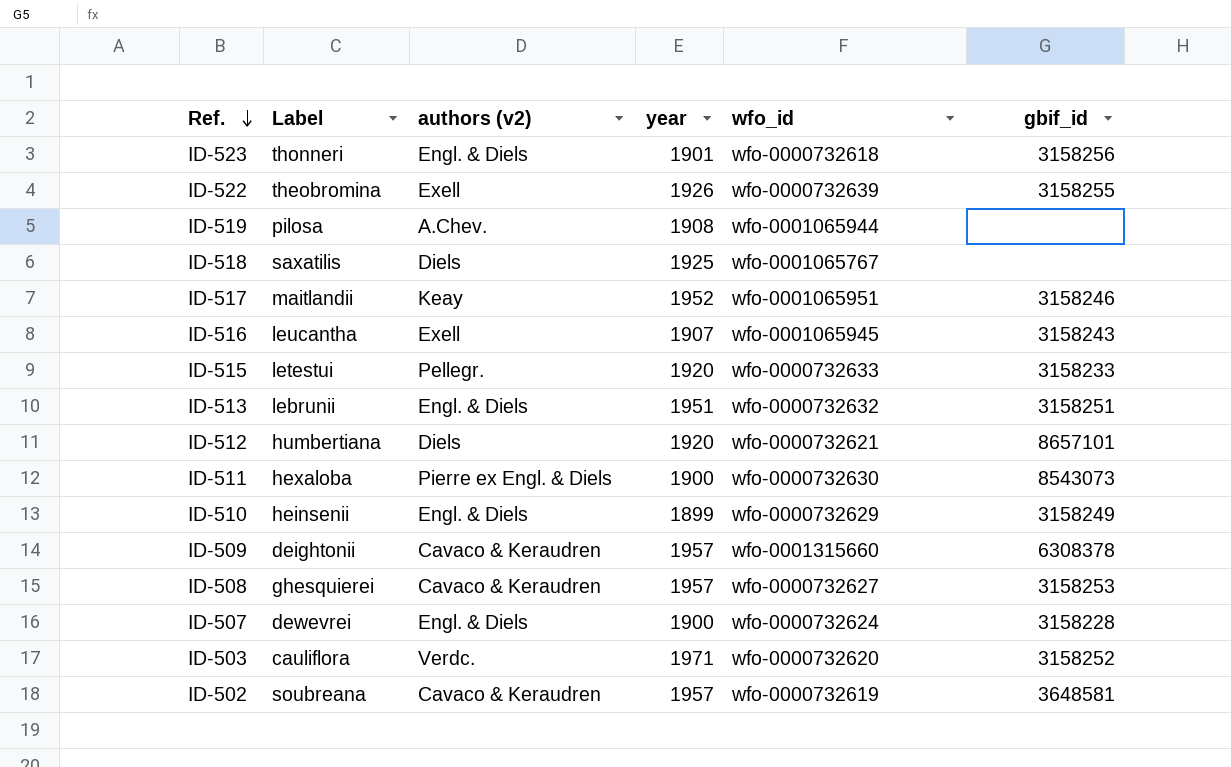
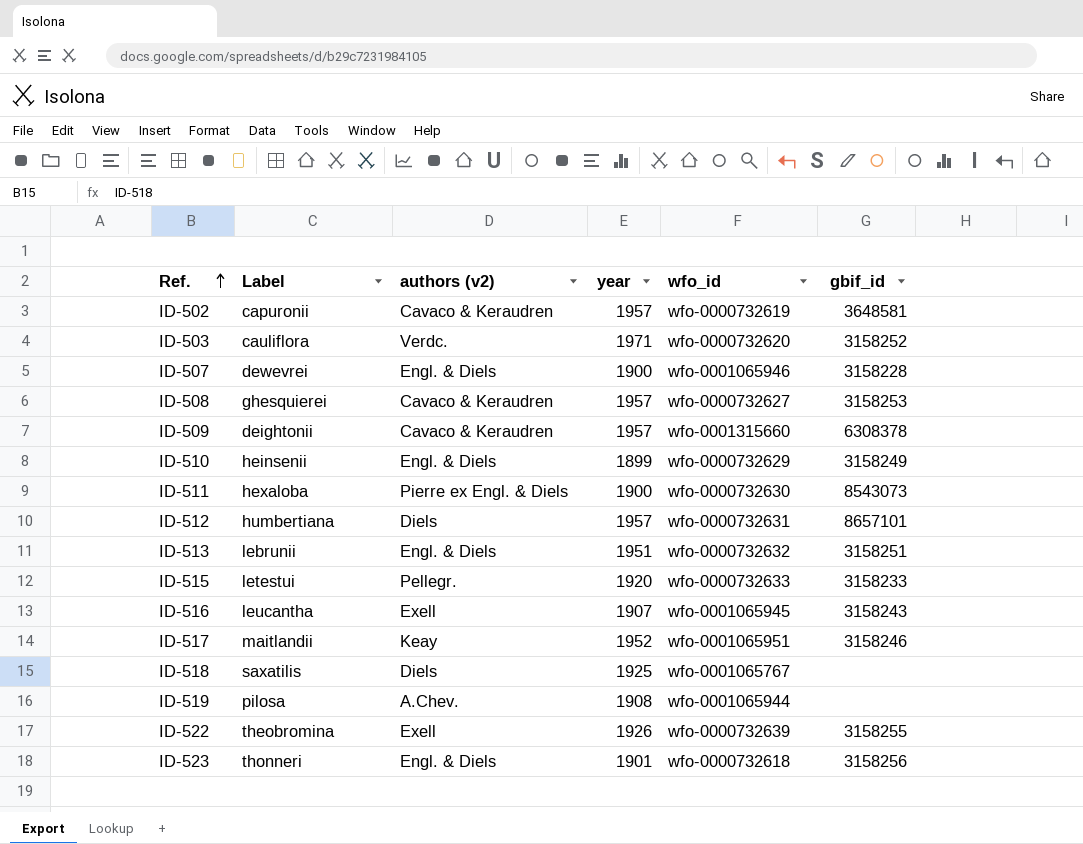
row order: Ref. descending -> Ref. ascending
ID-502 | Label: soubreana -> capuronii
ID-507 | wfo_id: wfo-0000732624 -> wfo-0001065946
ID-512 | year: 1920 -> 1957
ID-512 | wfo_id: wfo-0000732621 -> wfo-0000732631

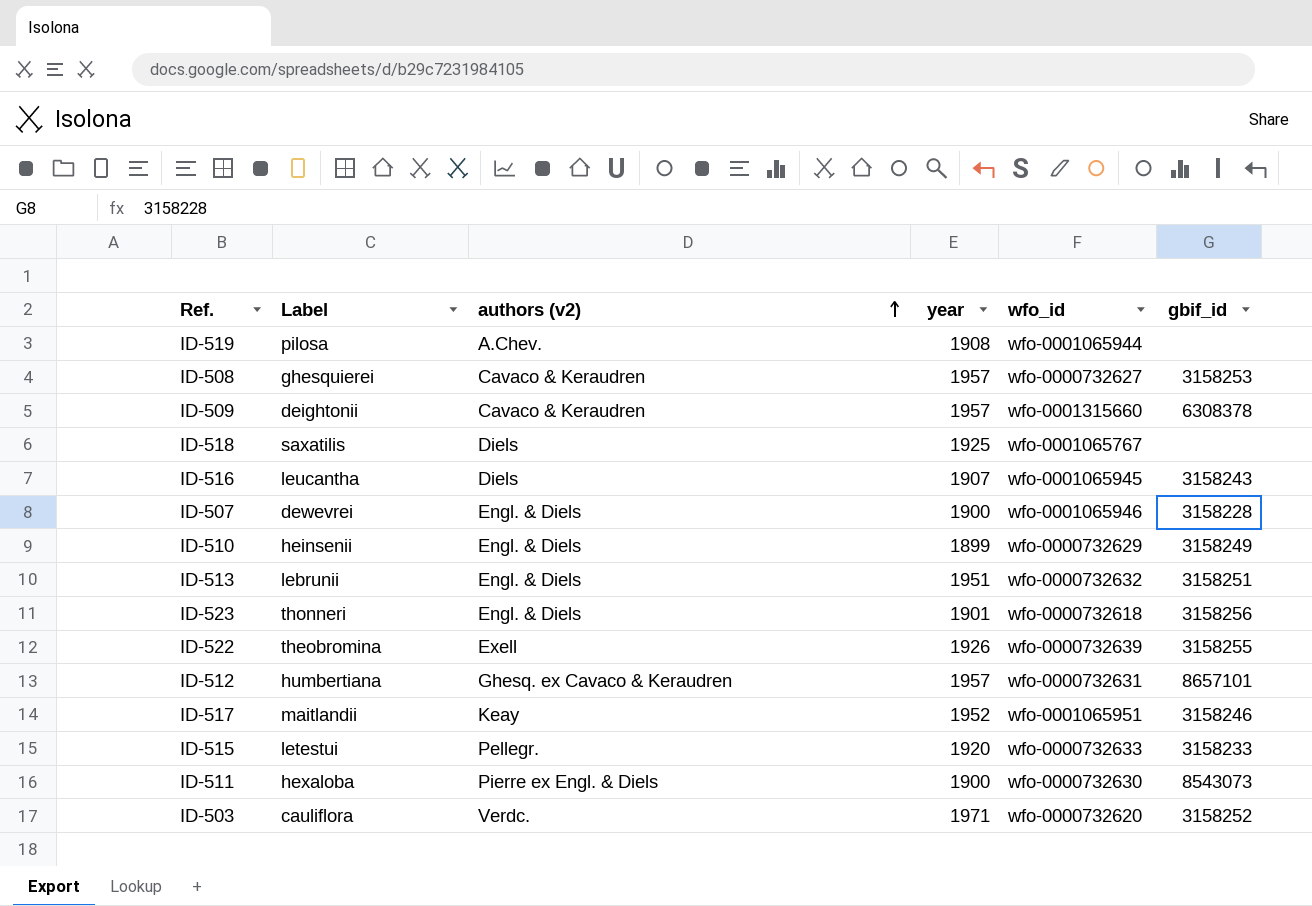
row order: Ref. ascending -> authors (v2) ascending
row ID-502: capuronii | Cavaco & Keraudren | 1957 | wfo-0000732619 | 3648581 -> none
ID-516 | authors (v2): Exell -> Diels
ID-512 | authors (v2): Diels -> Ghesq. ex Cavaco & Keraudren

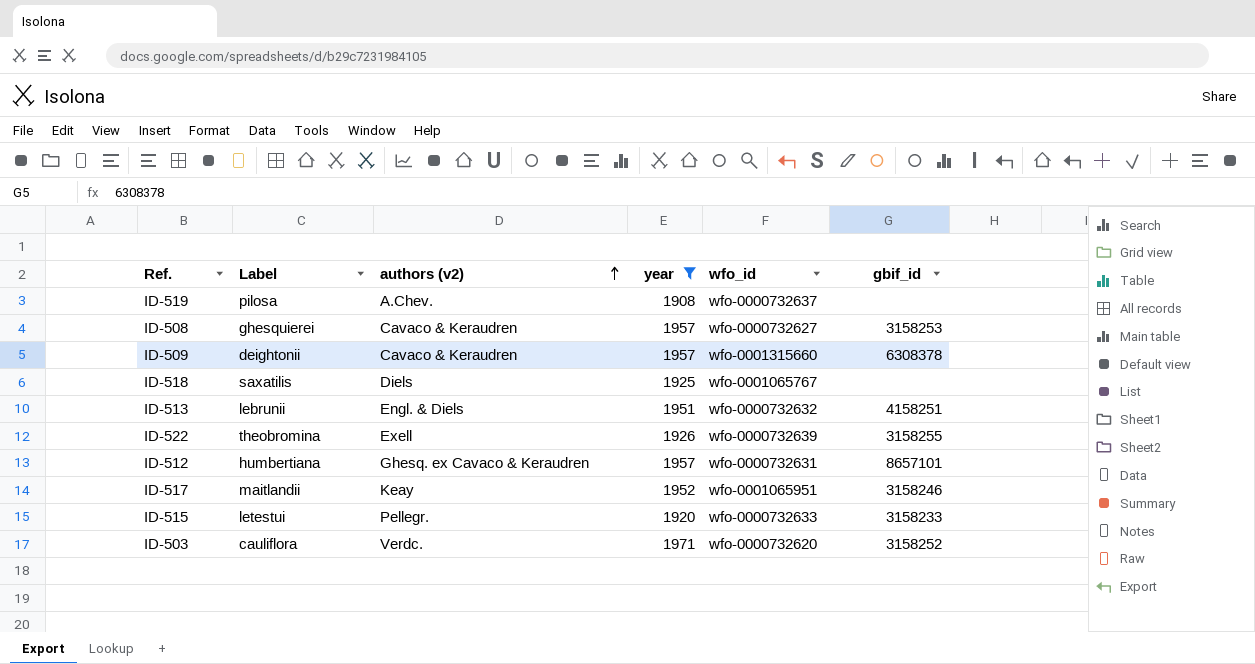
filter: none -> year >= 1908
ID-519 | wfo_id: wfo-0001065944 -> wfo-0000732637
ID-513 | gbif_id: 3158251 -> 4158251

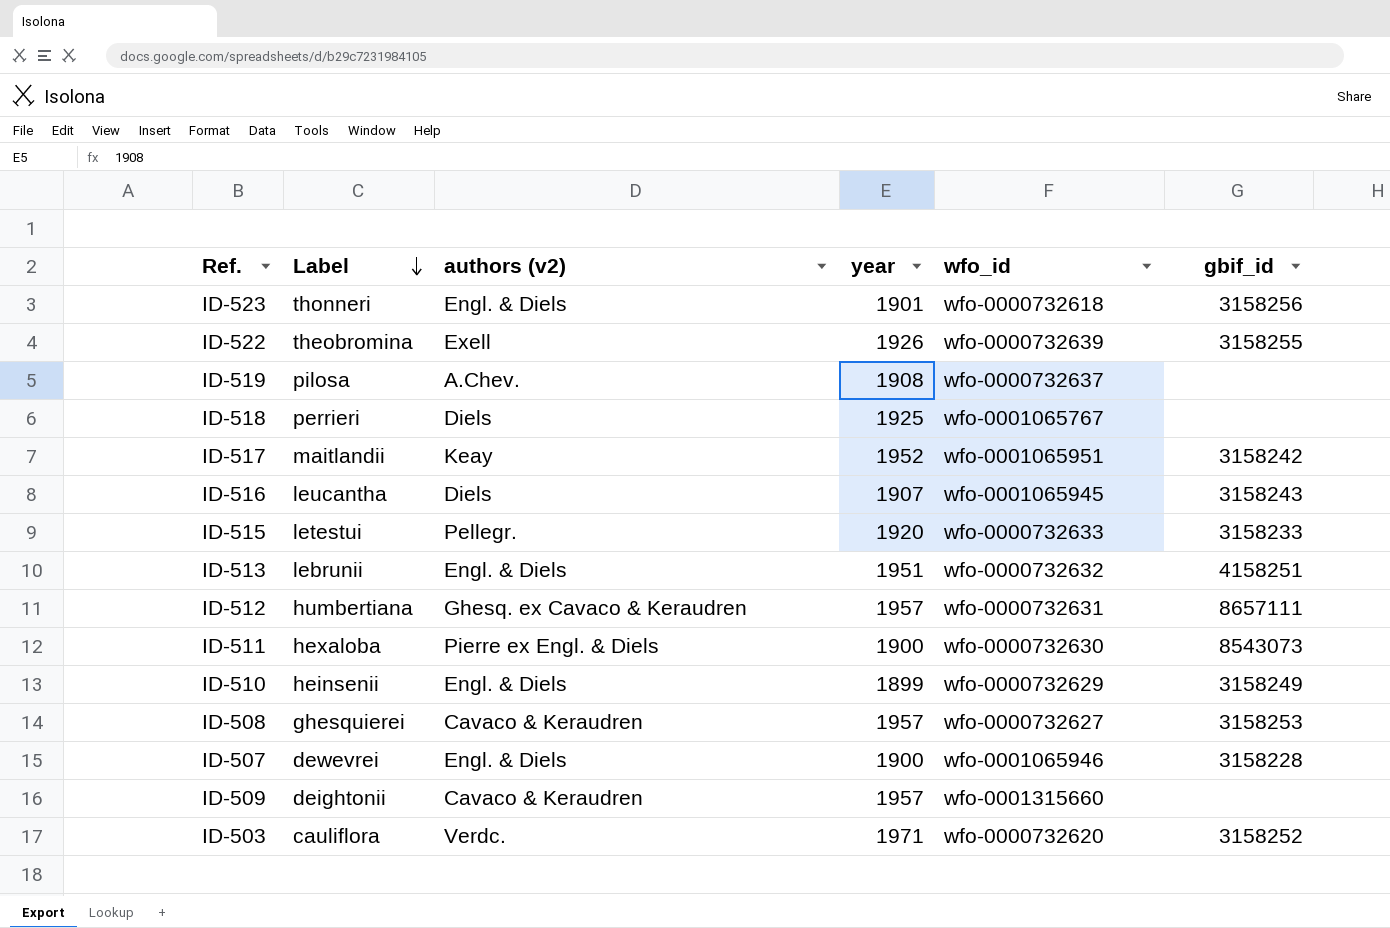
filter: year >= 1908 -> none
row order: authors (v2) ascending -> Label descending
ID-518 | Label: saxatilis -> perrieri
ID-517 | gbif_id: 3158246 -> 3158242
ID-512 | gbif_id: 8657101 -> 8657111
ID-509 | gbif_id: 6308378 -> none

